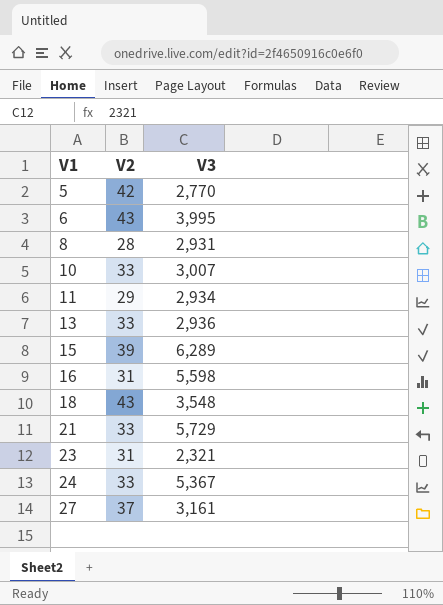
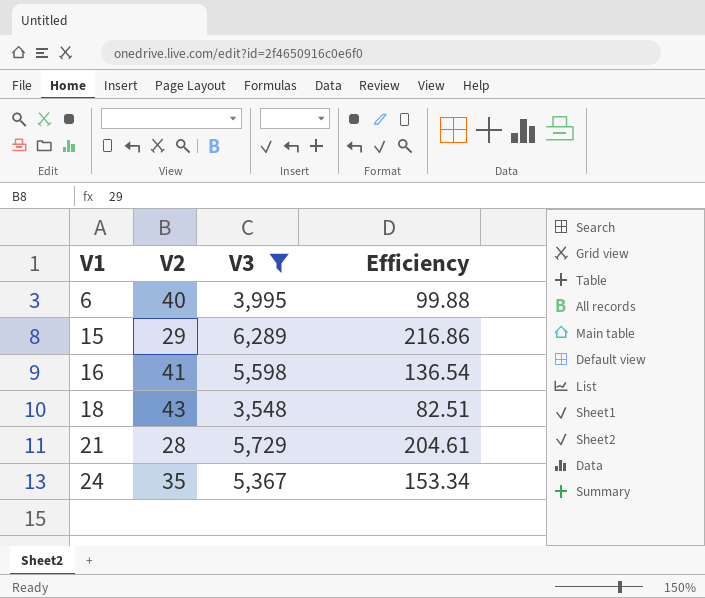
filter: none -> V3 >= 3,548
column Efficiency | formula: none -> [V3] / [V2]
6 | V2: 43 -> 40
15 | V2: 39 -> 29
16 | V2: 31 -> 41
21 | V2: 33 -> 28
24 | V2: 33 -> 35

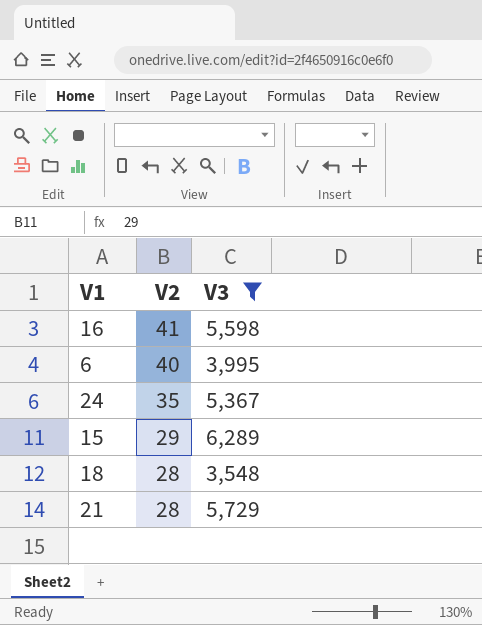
row order: V1 ascending -> V2 descending
column Efficiency | formula: [V3] / [V2] -> none
18 | V2: 43 -> 28

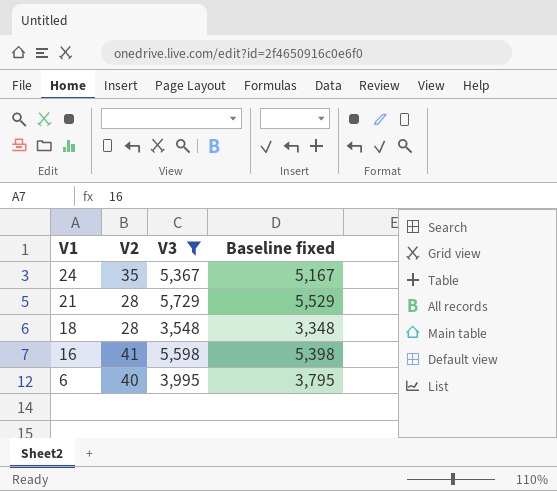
row order: V2 descending -> V1 descending
column Baseline fixed | formula: none -> [V3] - 200
row 15: 29 | 6,289 -> none

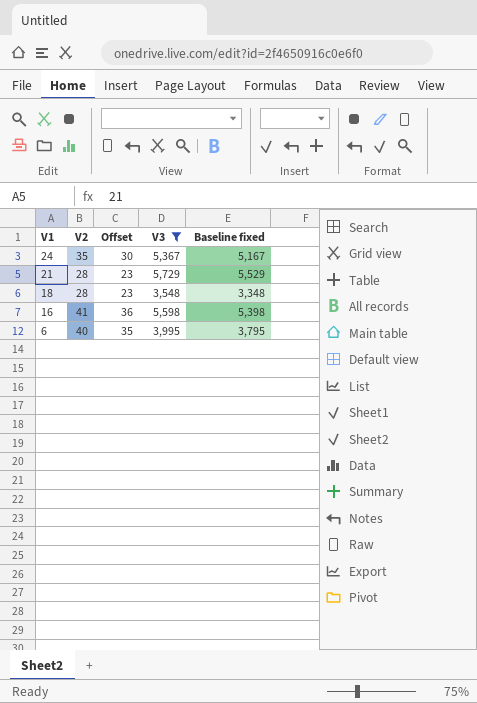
column Offset | formula: none -> [V2] - 5

